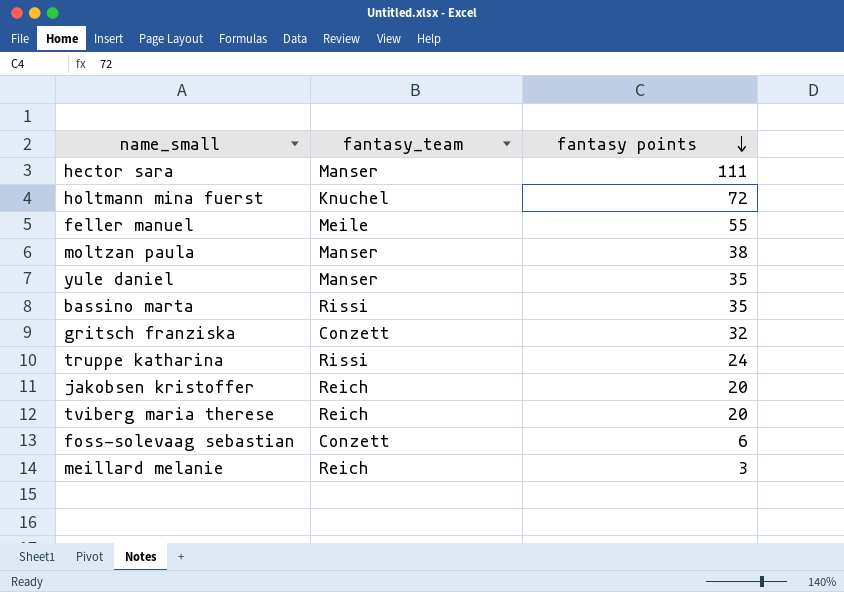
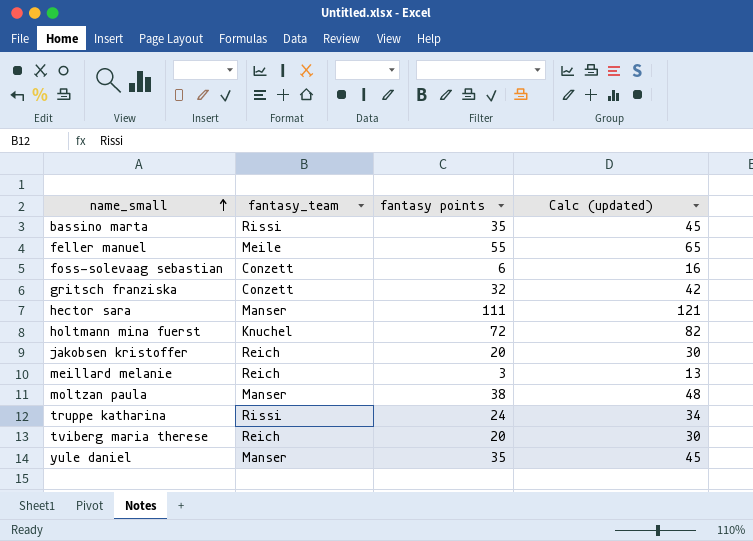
row order: fantasy points descending -> name_small ascending
column Calc (updated) | formula: none -> [fantasy points] + 10

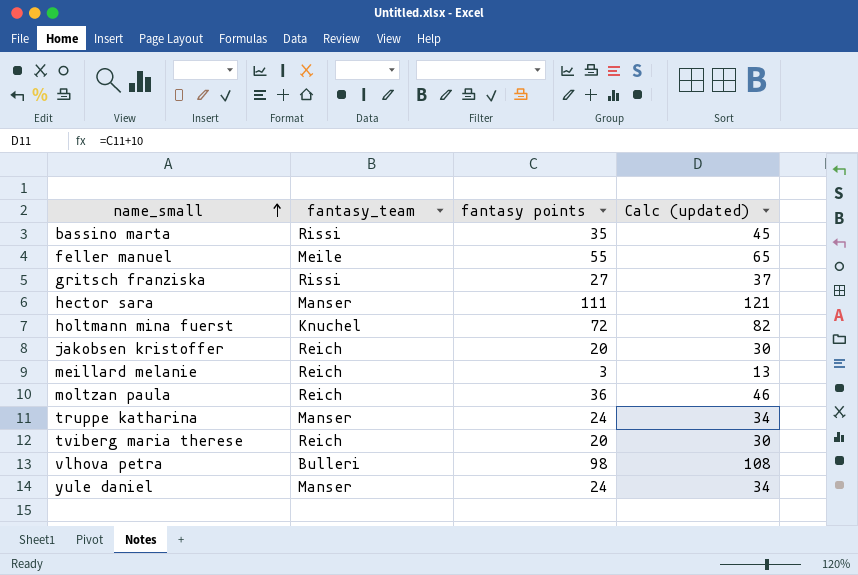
row foss-solevaag sebastian: Conzett | 6 | 16 -> none
gritsch franziska | fantasy_team: Conzett -> Rissi
gritsch franziska | fantasy points: 32 -> 27
gritsch franziska | Calc (updated): 42 -> 37
moltzan paula | fantasy_team: Manser -> Reich
moltzan paula | fantasy points: 38 -> 36
moltzan paula | Calc (updated): 48 -> 46
truppe katharina | fantasy_team: Rissi -> Manser
row vlhova petra: none -> Bulleri | 98 | 108
yule daniel | fantasy points: 35 -> 24
yule daniel | Calc (updated): 45 -> 34

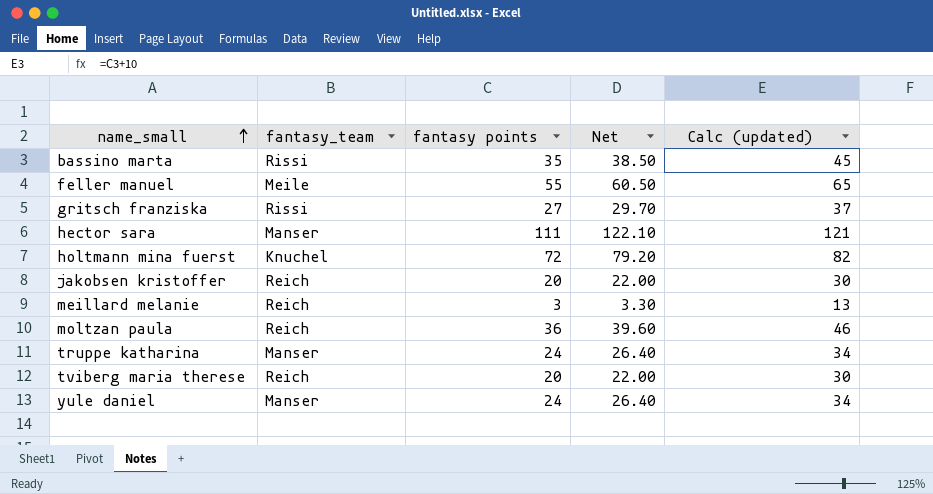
column Net | formula: none -> [fantasy points] * 1.1
row vlhova petra: Bulleri | 98 | 108 -> none

